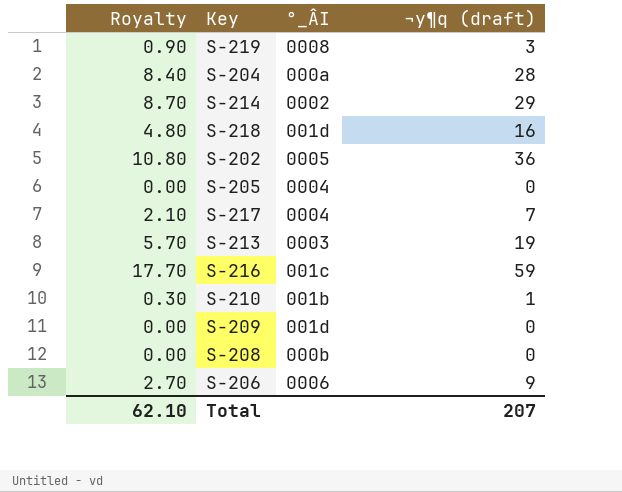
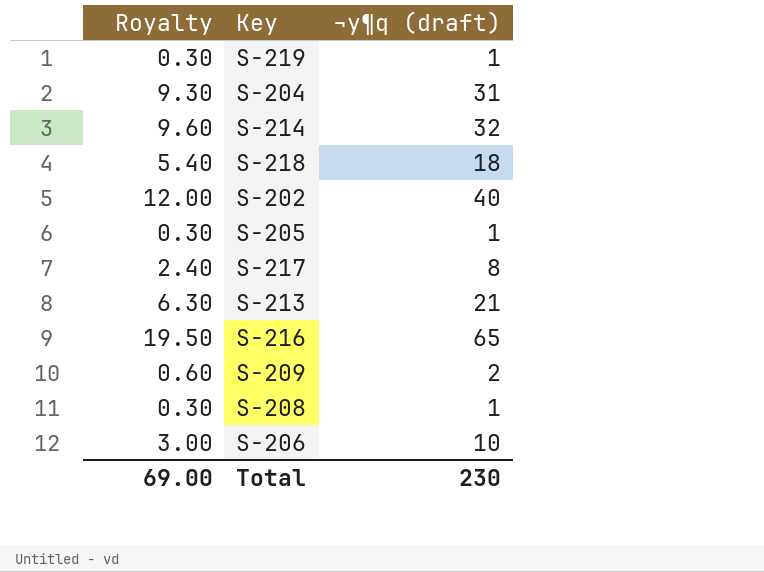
column °_ÂI | position: 3 -> none
row S-210: 0.30 | 001b | 1 -> none
S-219 | Royalty: 0.90 -> 0.30
S-219 | ¬y¶q (draft): 3 -> 1
S-204 | Royalty: 8.40 -> 9.30
S-204 | ¬y¶q (draft): 28 -> 31
S-214 | Royalty: 8.70 -> 9.60
S-214 | ¬y¶q (draft): 29 -> 32
S-218 | Royalty: 4.80 -> 5.40
S-218 | ¬y¶q (draft): 16 -> 18
S-202 | Royalty: 10.80 -> 12.00
S-202 | ¬y¶q (draft): 36 -> 40
S-205 | Royalty: 0.00 -> 0.30
S-205 | ¬y¶q (draft): 0 -> 1
S-217 | Royalty: 2.10 -> 2.40
S-217 | ¬y¶q (draft): 7 -> 8
S-213 | Royalty: 5.70 -> 6.30
S-213 | ¬y¶q (draft): 19 -> 21
S-216 | Royalty: 17.70 -> 19.50
S-216 | ¬y¶q (draft): 59 -> 65
S-209 | Royalty: 0.00 -> 0.60
S-209 | ¬y¶q (draft): 0 -> 2
S-208 | Royalty: 0.00 -> 0.30
S-208 | ¬y¶q (draft): 0 -> 1
S-206 | Royalty: 2.70 -> 3.00
S-206 | ¬y¶q (draft): 9 -> 10
Total | Royalty: 62.10 -> 69.00
Total | ¬y¶q (draft): 207 -> 230

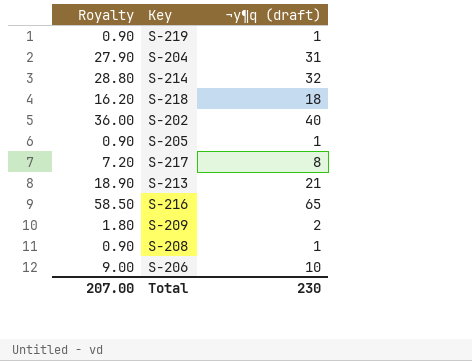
column Royalty | formula: [¬y¶q (draft)] * 0.3 -> [¬y¶q (draft)] * 0.9
Total | Royalty: 69.00 -> 207.00

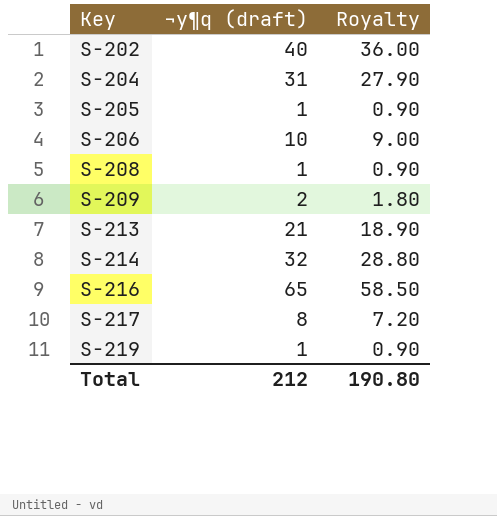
row order: none -> Key ascending
column Royalty | position: 1 -> 3
row S-218: 16.20 | 18 -> none
Total | ¬y¶q (draft): 230 -> 212
Total | Royalty: 207.00 -> 190.80

